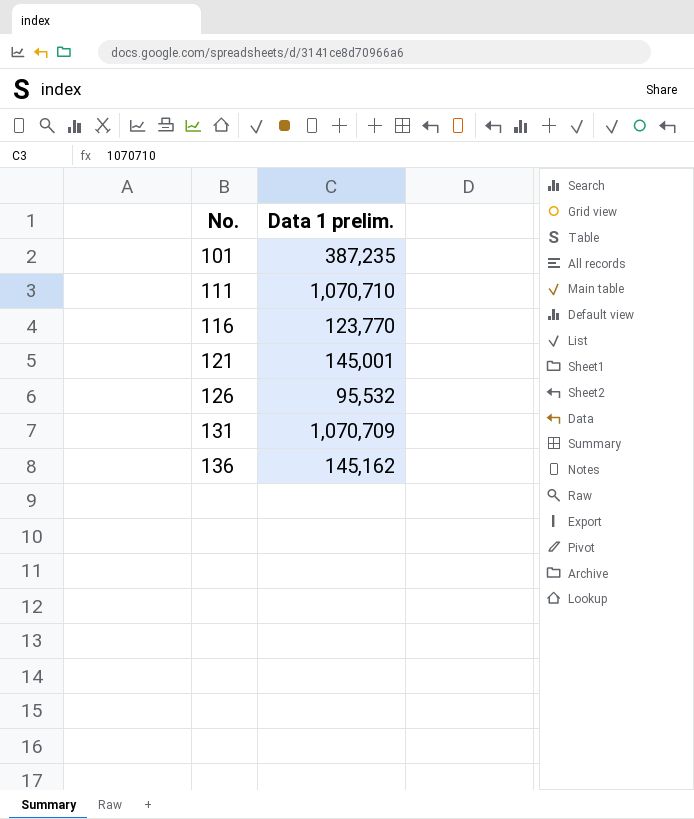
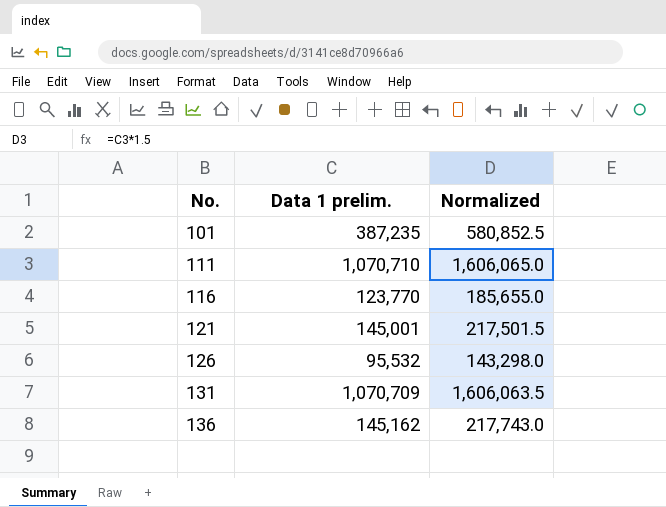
column Normalized | formula: none -> [Data 1 prelim.] * 1.5

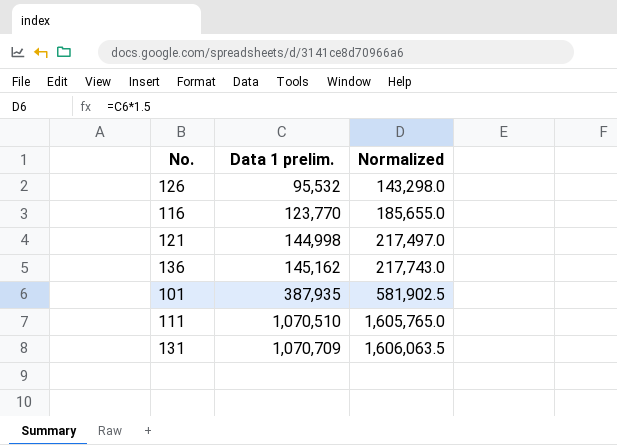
row order: No. ascending -> Data 1 prelim. ascending
121 | Data 1 prelim.: 145,001 -> 144,998
121 | Normalized: 217,501.5 -> 217,497.0
101 | Data 1 prelim.: 387,235 -> 387,935
101 | Normalized: 580,852.5 -> 581,902.5
111 | Data 1 prelim.: 1,070,710 -> 1,070,510
111 | Normalized: 1,606,065.0 -> 1,605,765.0

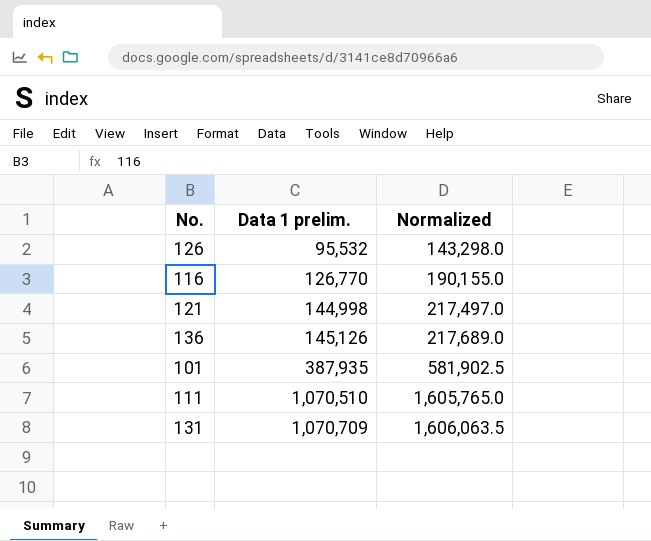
116 | Data 1 prelim.: 123,770 -> 126,770
116 | Normalized: 185,655.0 -> 190,155.0
136 | Data 1 prelim.: 145,162 -> 145,126
136 | Normalized: 217,743.0 -> 217,689.0

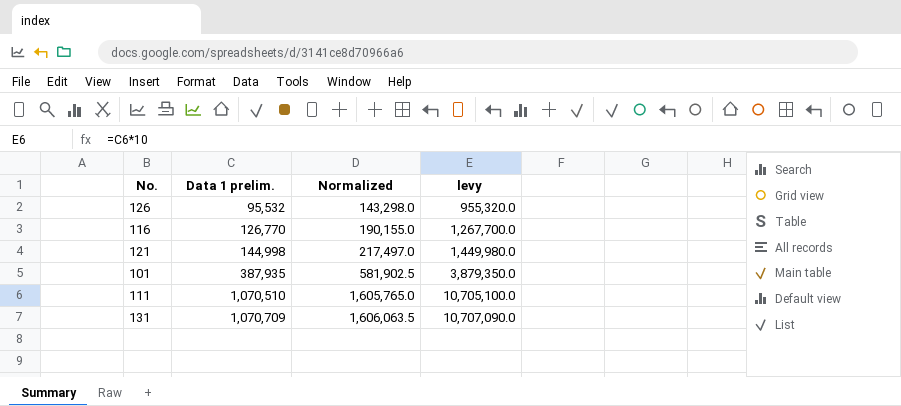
column levy | formula: none -> [Data 1 prelim.] * 10
row 136: 145,126 | 217,689.0 -> none

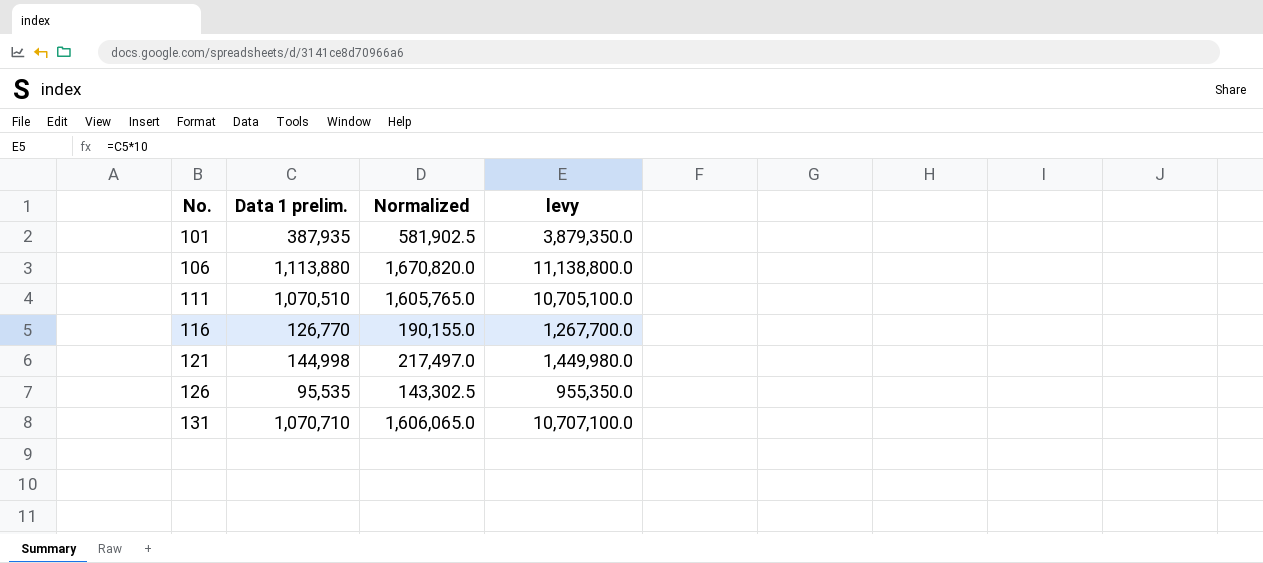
row order: Data 1 prelim. ascending -> No. ascending
row 106: none -> 1,113,880 | 1,670,820.0 | 11,138,800.0
126 | Data 1 prelim.: 95,532 -> 95,535
126 | Normalized: 143,298.0 -> 143,302.5
126 | levy: 955,320.0 -> 955,350.0
131 | Data 1 prelim.: 1,070,709 -> 1,070,710
131 | Normalized: 1,606,063.5 -> 1,606,065.0
131 | levy: 10,707,090.0 -> 10,707,100.0

